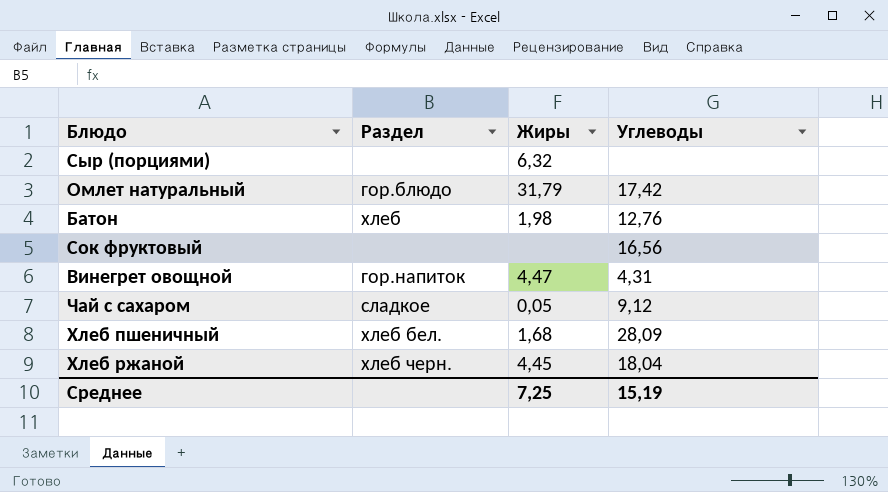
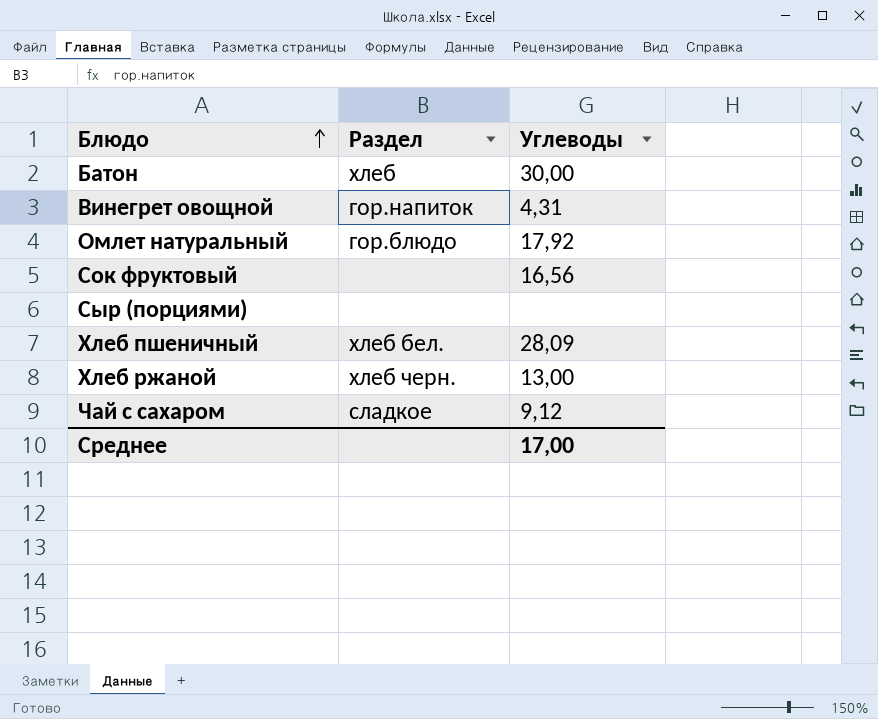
row order: none -> Блюдо ascending
column Жиры | position: 3 -> none
Батон | Углеводы: 12,76 -> 30,00
Омлет натуральный | Углеводы: 17,42 -> 17,92
Хлеб ржаной | Углеводы: 18,04 -> 13,00
Среднее | Углеводы: 15,19 -> 17,00

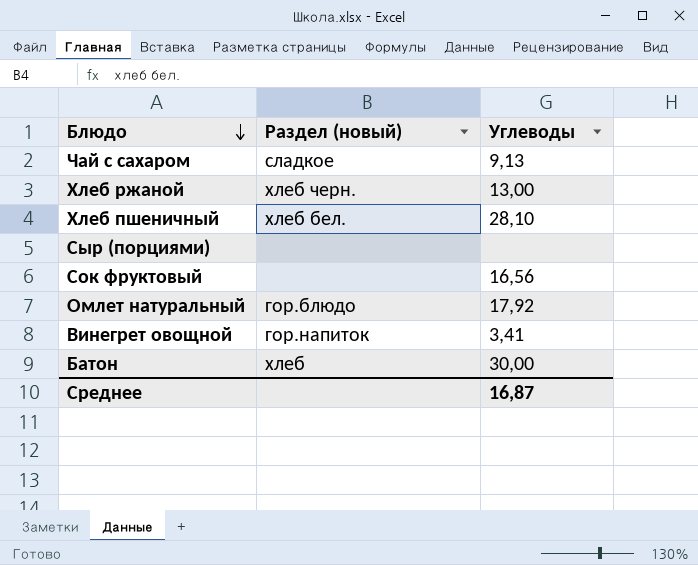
row order: Блюдо ascending -> Блюдо descending
column name: Раздел -> Раздел (новый)
Чай с сахаром | Углеводы: 9,12 -> 9,13
Хлеб пшеничный | Углеводы: 28,09 -> 28,10
Винегрет овощной | Углеводы: 4,31 -> 3,41
Среднее | Углеводы: 17,00 -> 16,87

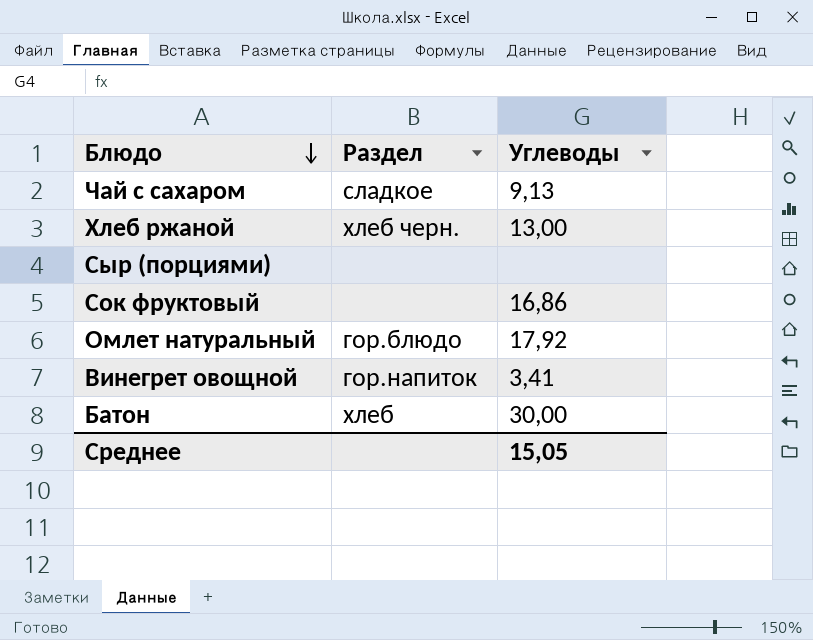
column name: Раздел (новый) -> Раздел
row Хлеб пшеничный: хлеб бел. | 28,10 -> none
Сок фруктовый | Углеводы: 16,56 -> 16,86
Среднее | Углеводы: 16,87 -> 15,05

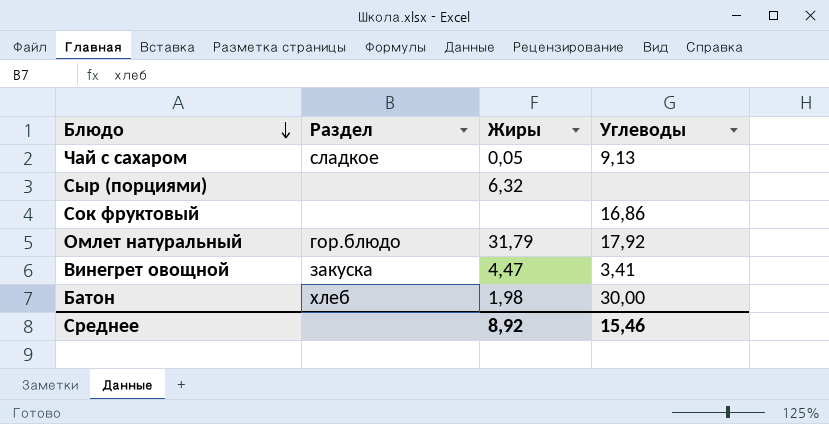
column Жиры | position: none -> 3
row Хлеб ржаной: хлеб черн. | 13,00 -> none
Винегрет овощной | Раздел: гор.напиток -> закуска
Среднее | Углеводы: 15,05 -> 15,46

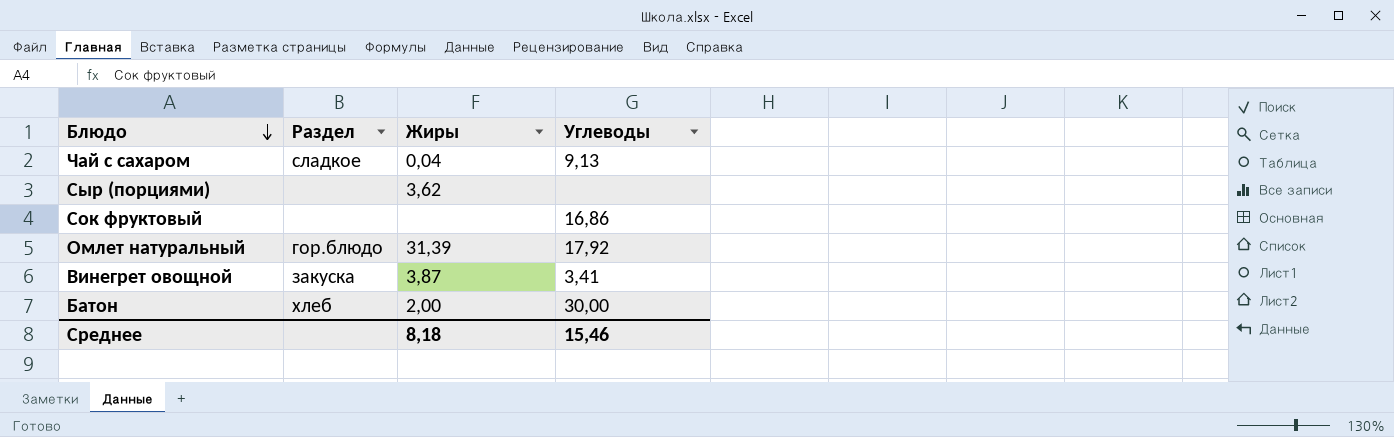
Чай с сахаром | Жиры: 0,05 -> 0,04
Сыр (порциями) | Жиры: 6,32 -> 3,62
Омлет натуральный | Жиры: 31,79 -> 31,39
Винегрет овощной | Жиры: 4,47 -> 3,87
Батон | Жиры: 1,98 -> 2,00
Среднее | Жиры: 8,92 -> 8,18

